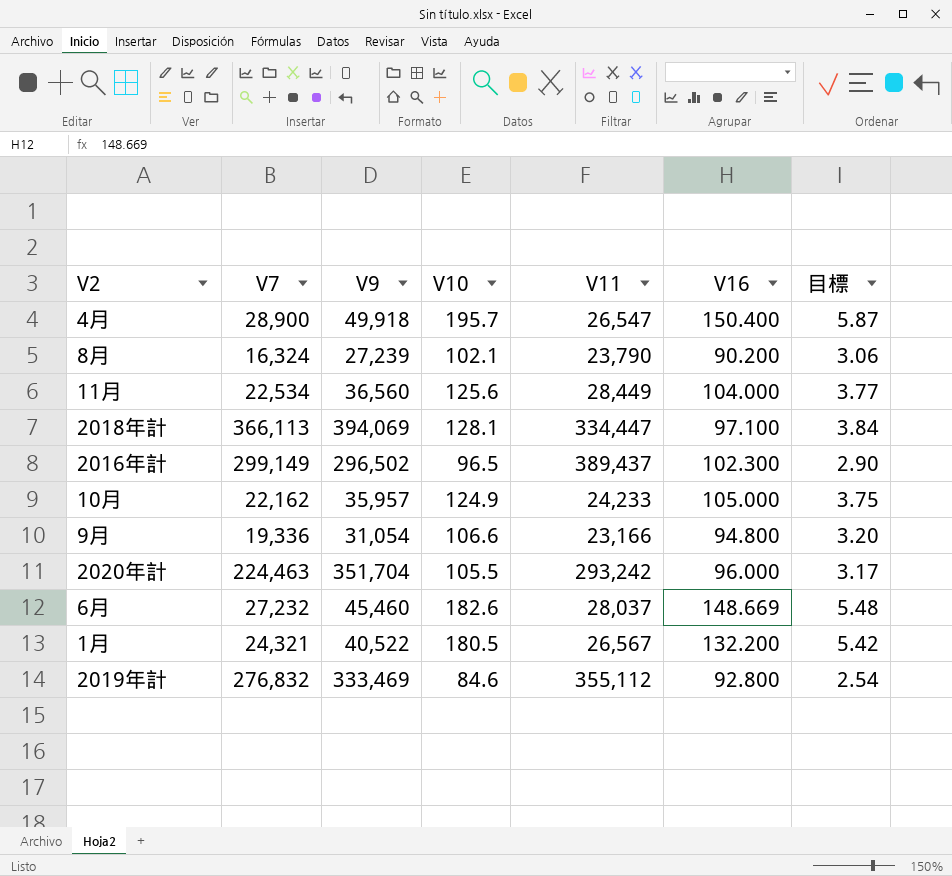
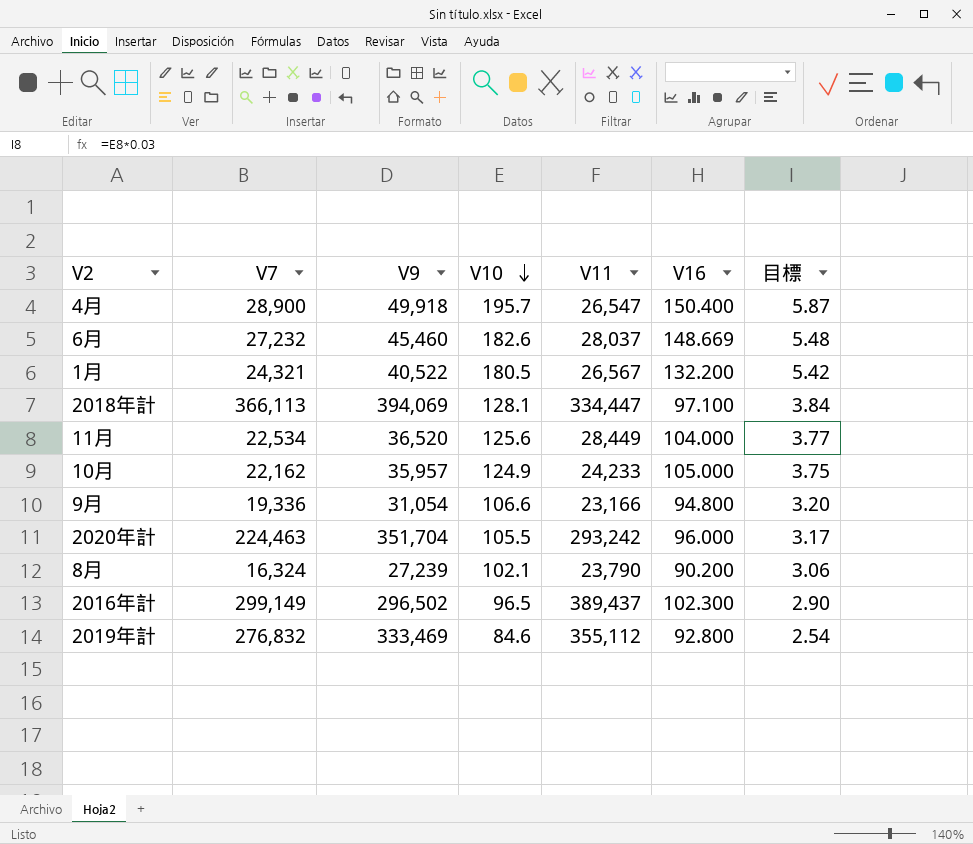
row order: none -> V10 descending
11月 | V9: 36,560 -> 36,520

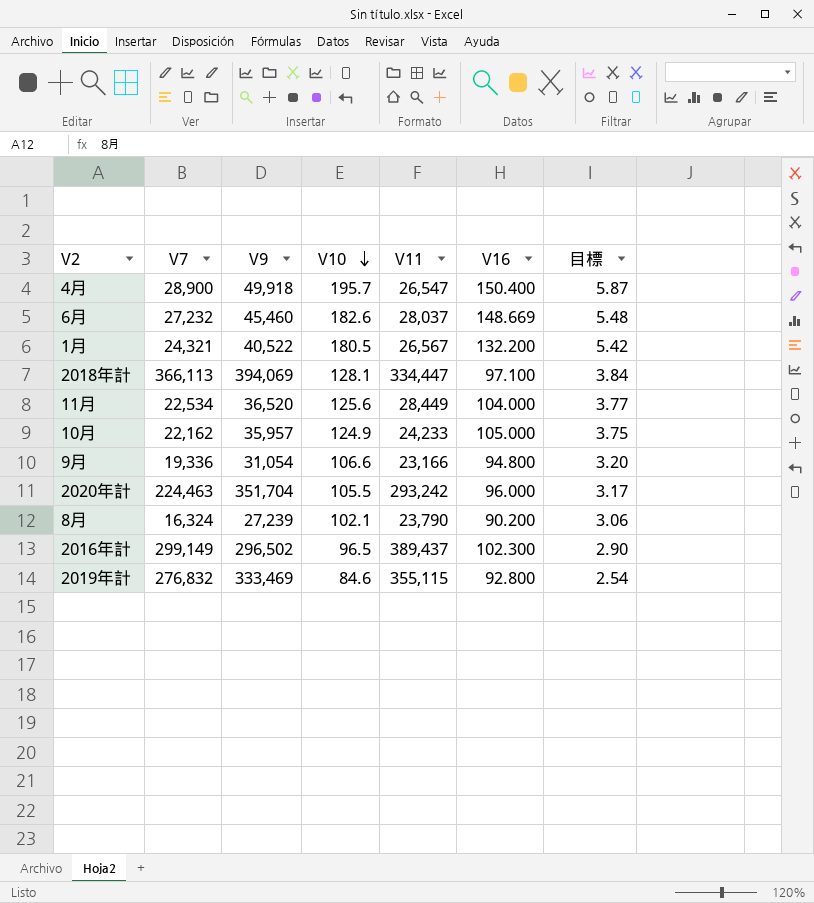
2019年計 | V11: 355,112 -> 355,115

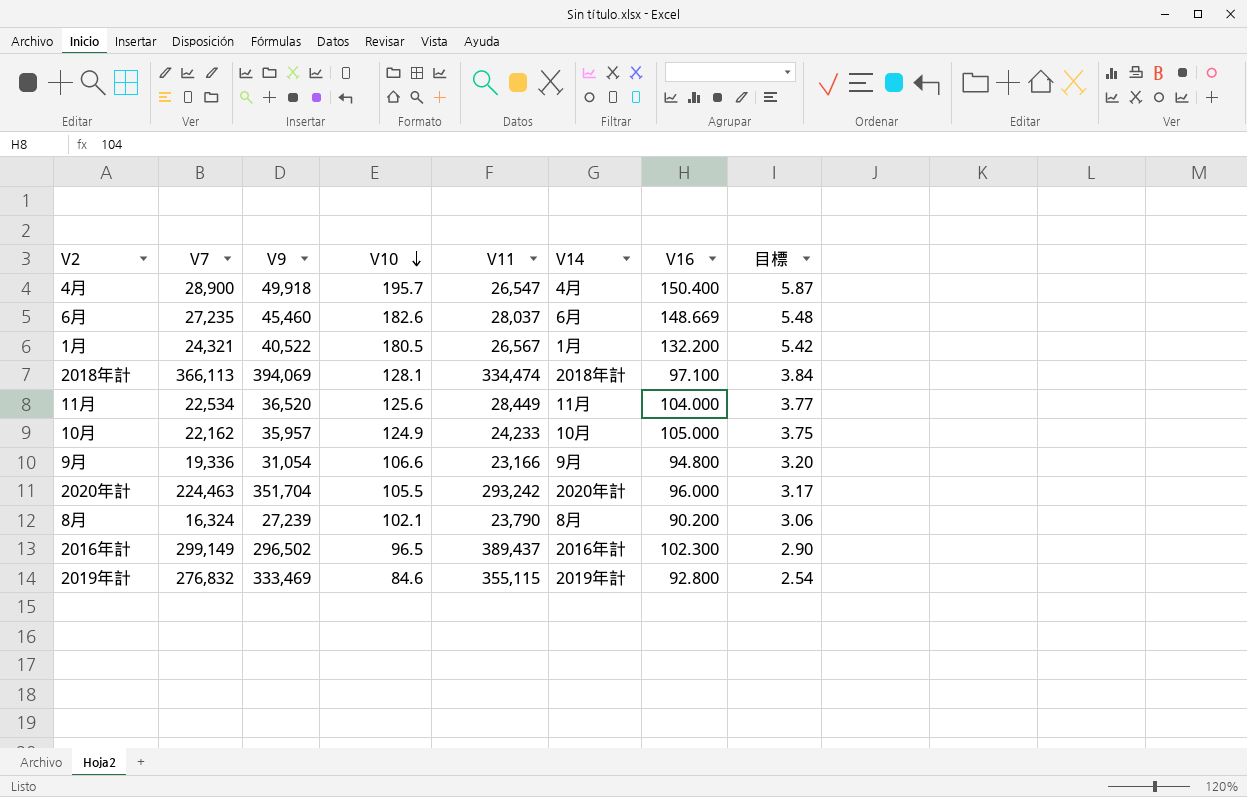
column V14 | position: none -> 6
6月 | V7: 27,232 -> 27,235
2018年計 | V11: 334,447 -> 334,474

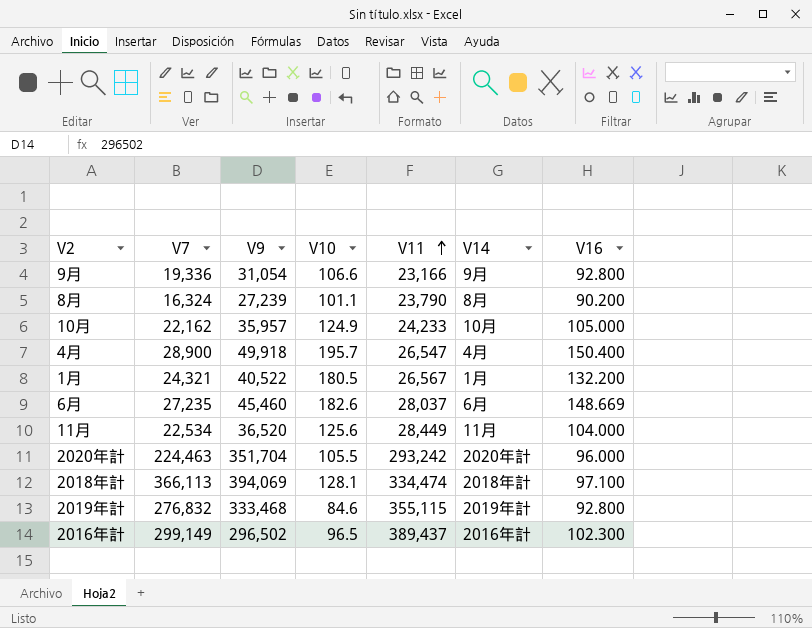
row order: V10 descending -> V11 ascending
column 目標 | formula: [V10] * 0.03 -> none
9月 | V16: 94.800 -> 92.800
8月 | V10: 102.1 -> 101.1
2019年計 | V9: 333,469 -> 333,468

